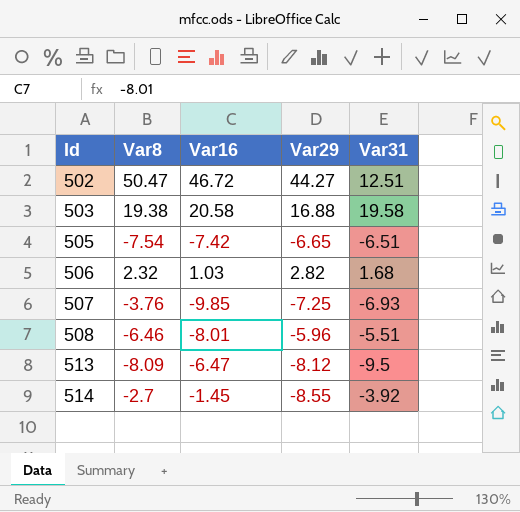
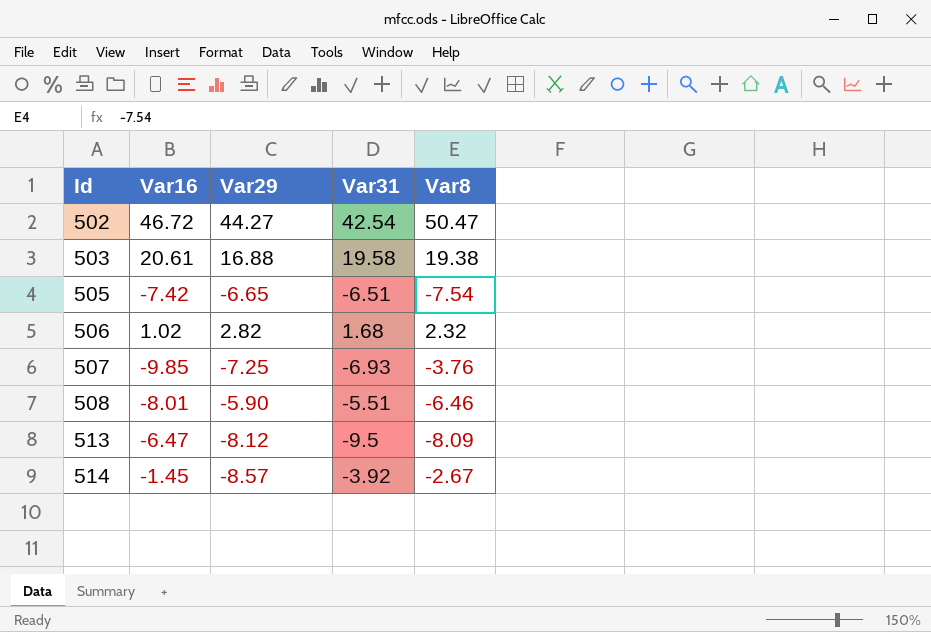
column Var8 | position: 2 -> 5
502 | Var31: 12.51 -> 42.54
503 | Var16: 20.58 -> 20.61
506 | Var16: 1.03 -> 1.02
508 | Var29: -5.96 -> -5.90
514 | Var29: -8.55 -> -8.57
514 | Var8: -2.7 -> -2.67

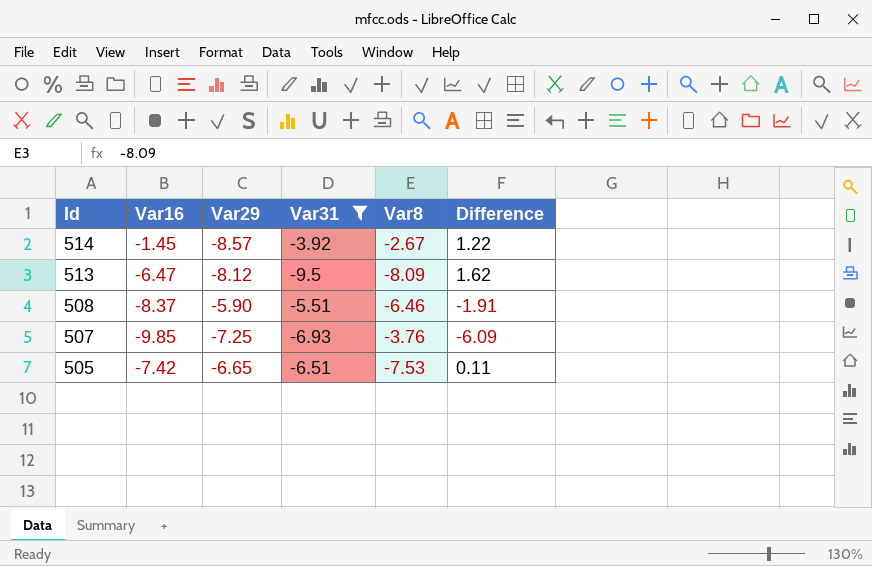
filter: none -> Var31 <= -3.92
row order: Id ascending -> Id descending
column Difference | formula: none -> [Var16] - [Var8]
508 | Var16: -8.01 -> -8.37
505 | Var8: -7.54 -> -7.53

